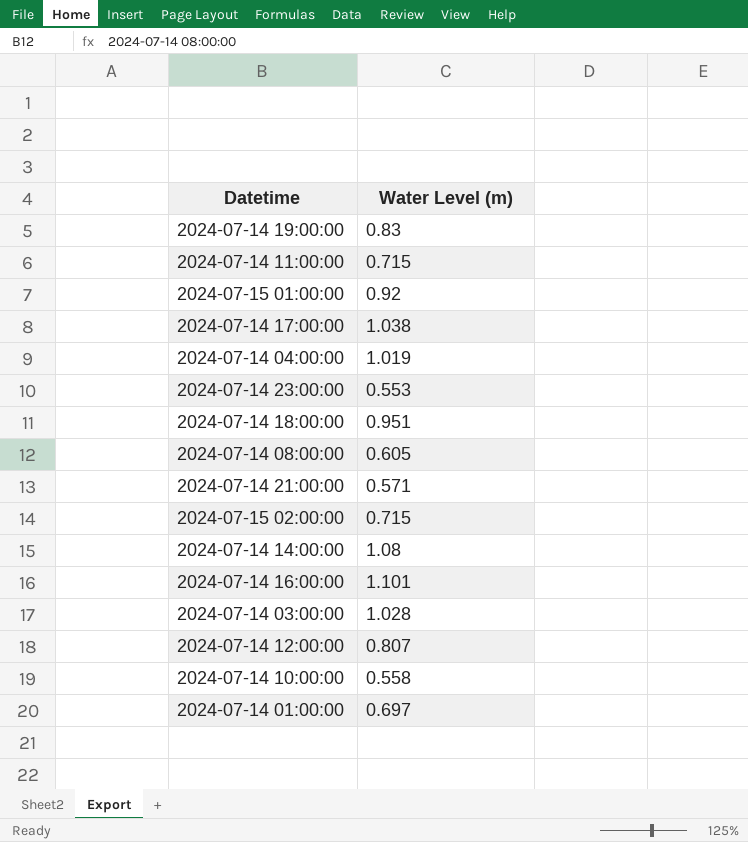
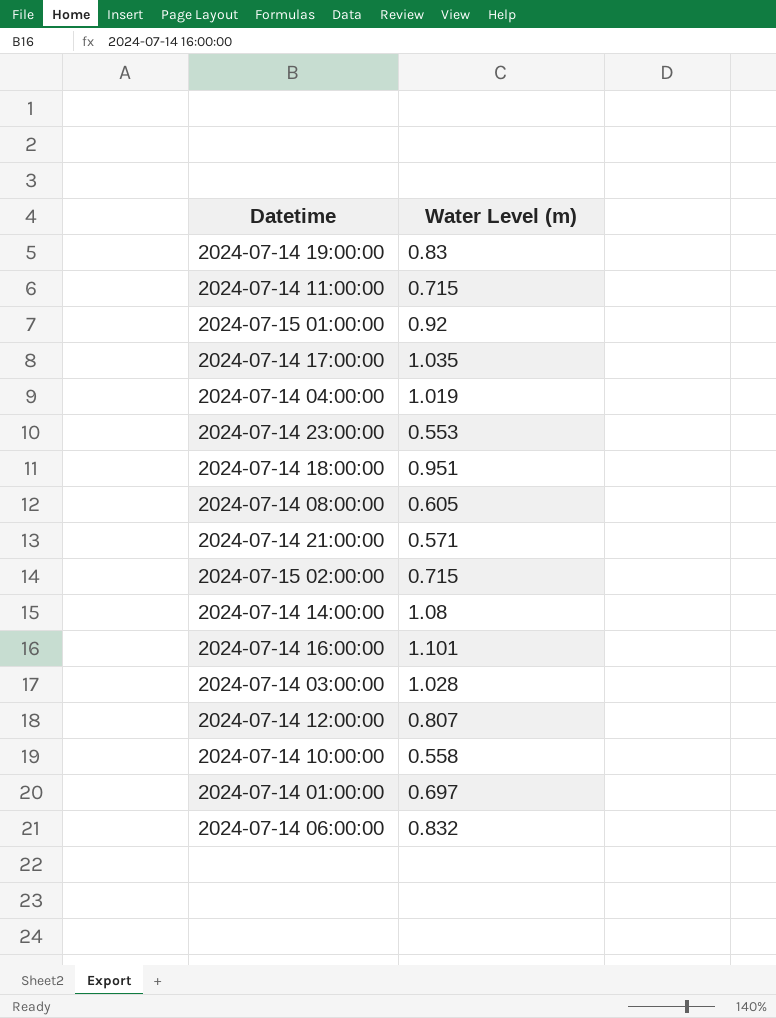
2024-07-14 17:00:00 | Water Level (m): 1.038 -> 1.035
row 2024-07-14 06:00:00: none -> 0.832

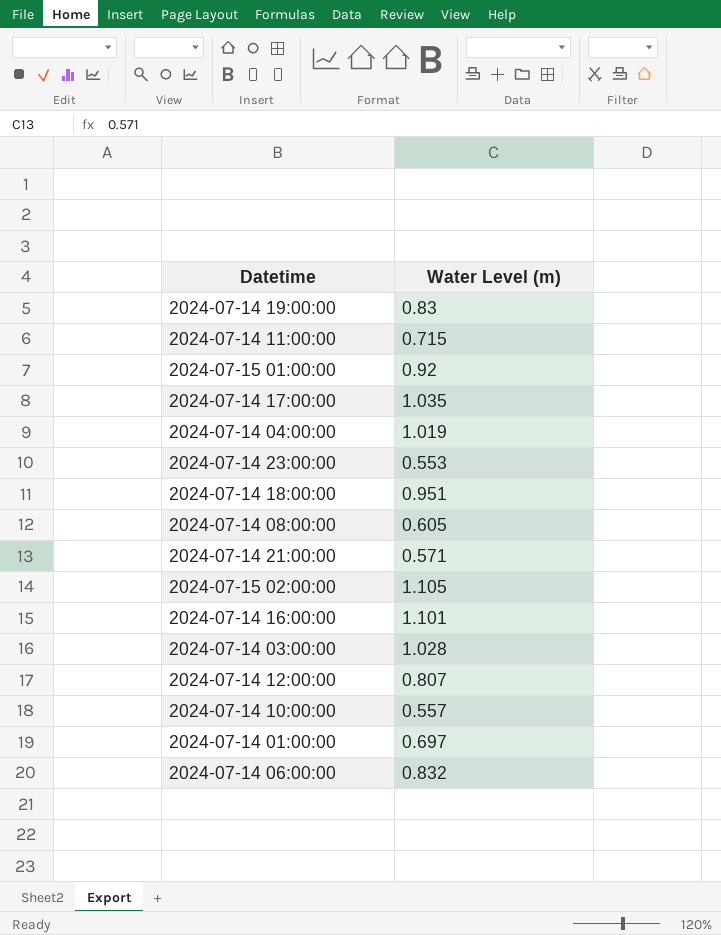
row 2024-07-14 14:00:00: 1.08 -> none
2024-07-15 02:00:00 | Water Level (m): 0.715 -> 1.105
2024-07-14 10:00:00 | Water Level (m): 0.558 -> 0.557

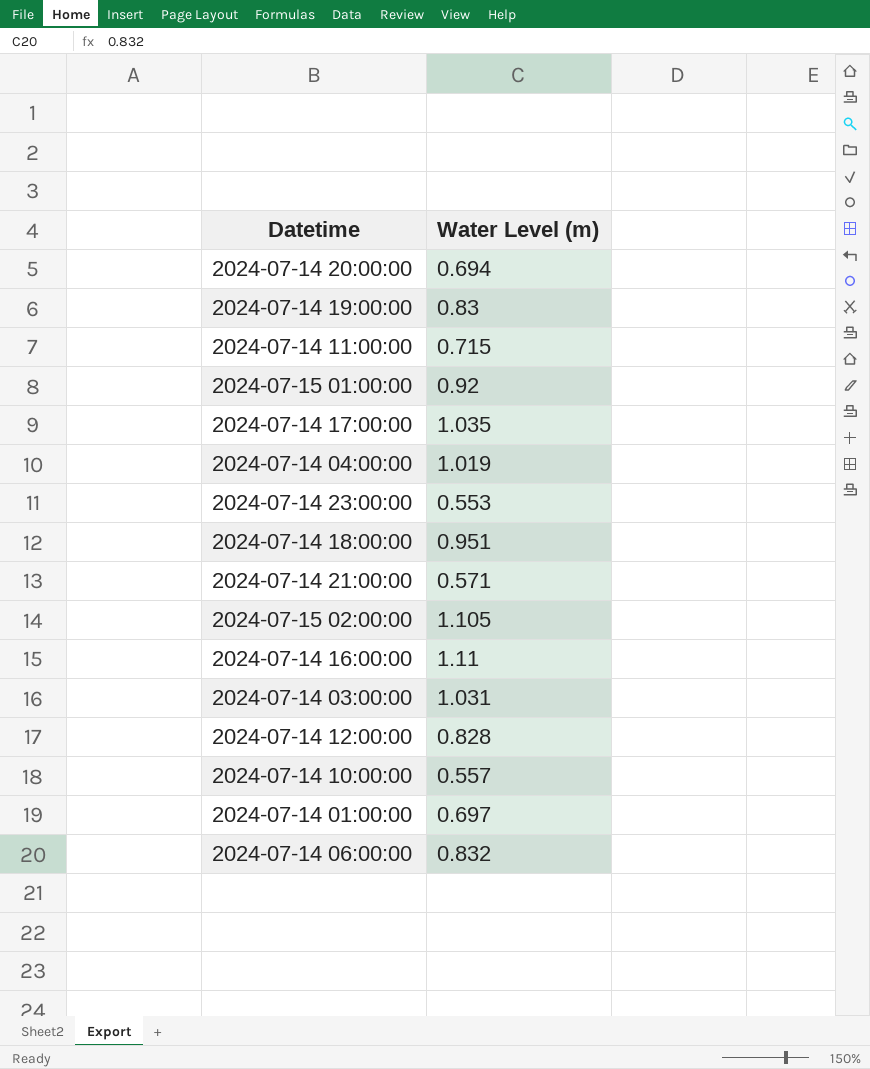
row 2024-07-14 08:00:00: 0.605 -> none
row 2024-07-14 20:00:00: none -> 0.694
2024-07-14 16:00:00 | Water Level (m): 1.101 -> 1.11
2024-07-14 03:00:00 | Water Level (m): 1.028 -> 1.031
2024-07-14 12:00:00 | Water Level (m): 0.807 -> 0.828

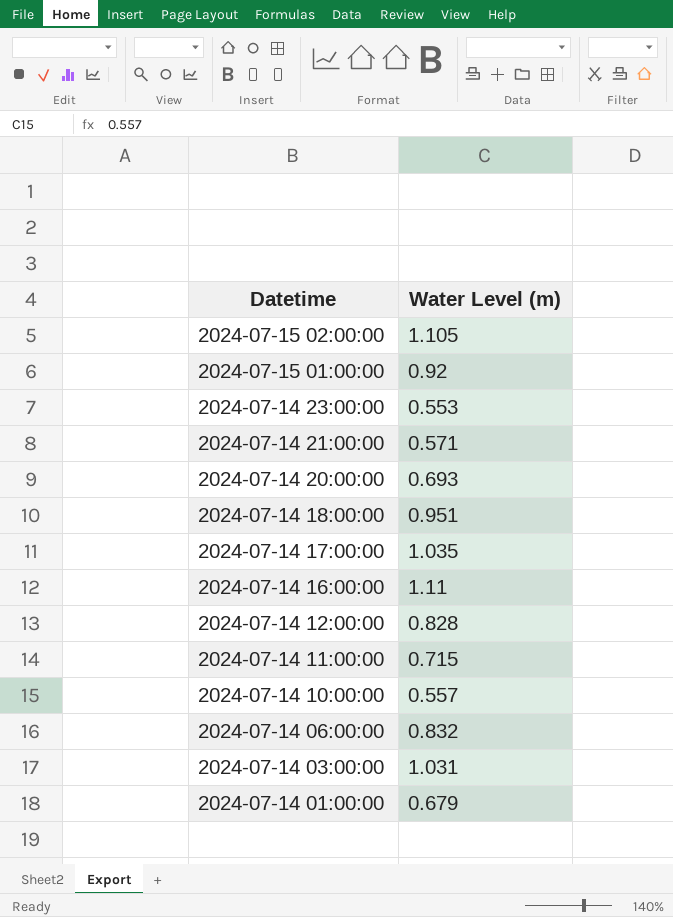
row order: none -> Datetime descending
row 2024-07-14 19:00:00: 0.83 -> none
row 2024-07-14 04:00:00: 1.019 -> none
2024-07-14 20:00:00 | Water Level (m): 0.694 -> 0.693
2024-07-14 01:00:00 | Water Level (m): 0.697 -> 0.679

